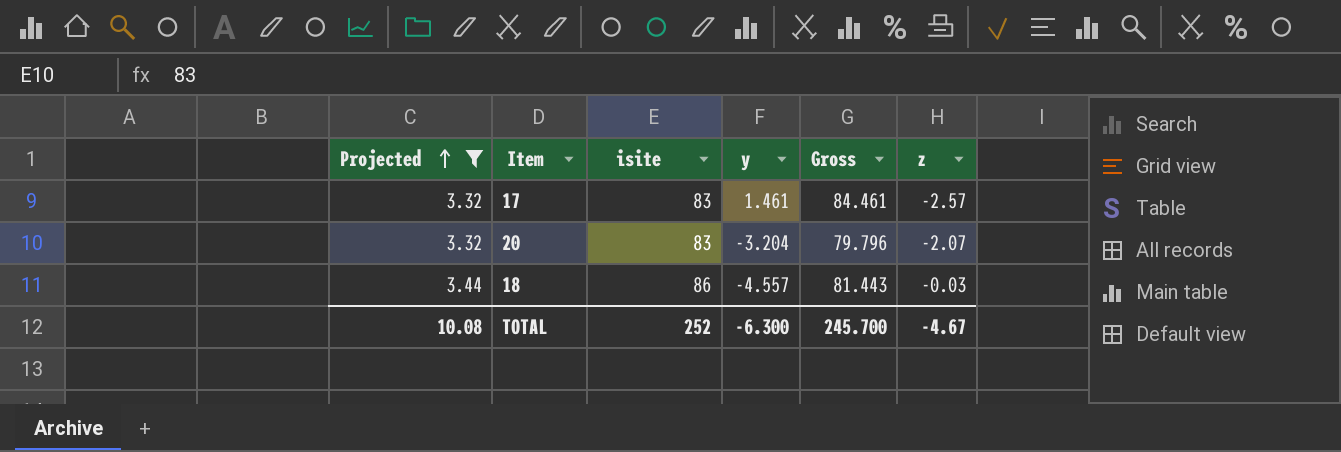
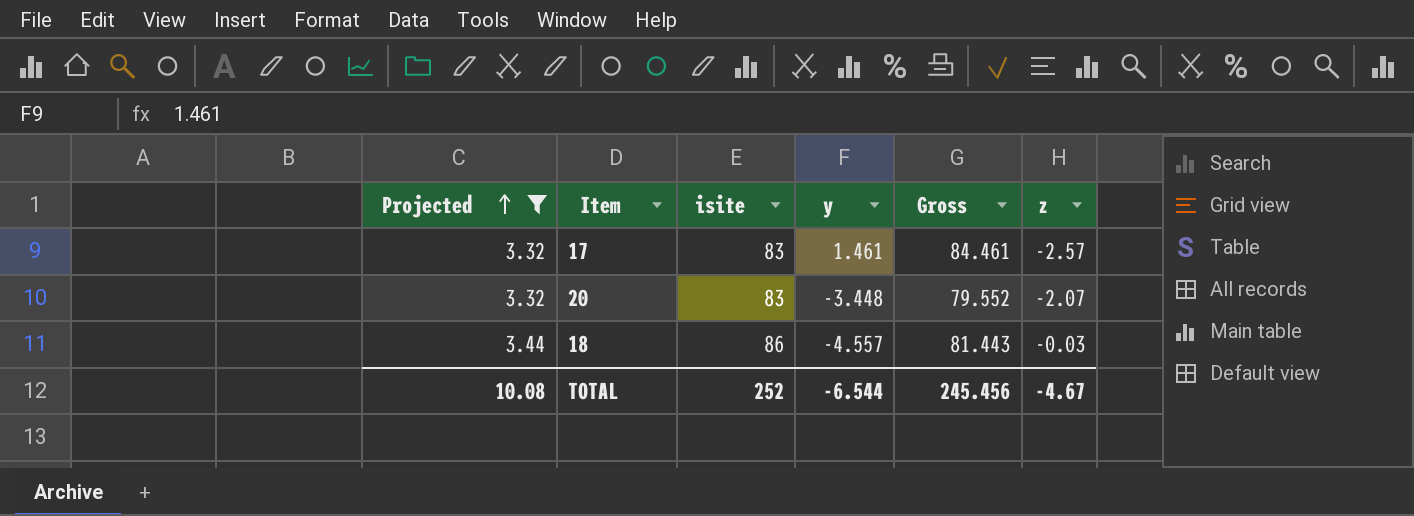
20 | y: -3.204 -> -3.448
20 | Gross: 79.796 -> 79.552
TOTAL | y: -6.300 -> -6.544
TOTAL | Gross: 245.700 -> 245.456

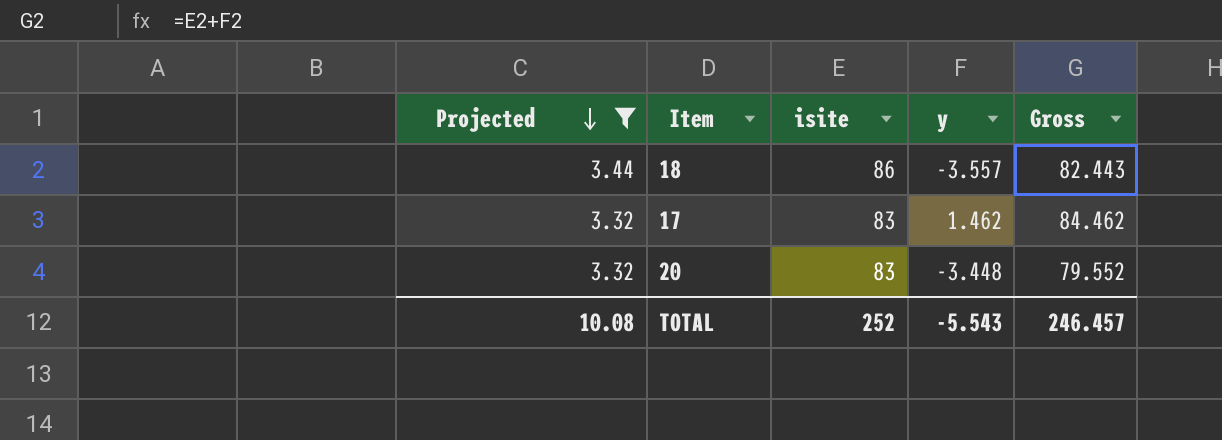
row order: Projected ascending -> Projected descending
column z | position: 6 -> none
18 | y: -4.557 -> -3.557
18 | Gross: 81.443 -> 82.443
17 | y: 1.461 -> 1.462
17 | Gross: 84.461 -> 84.462
TOTAL | y: -6.544 -> -5.543
TOTAL | Gross: 245.456 -> 246.457

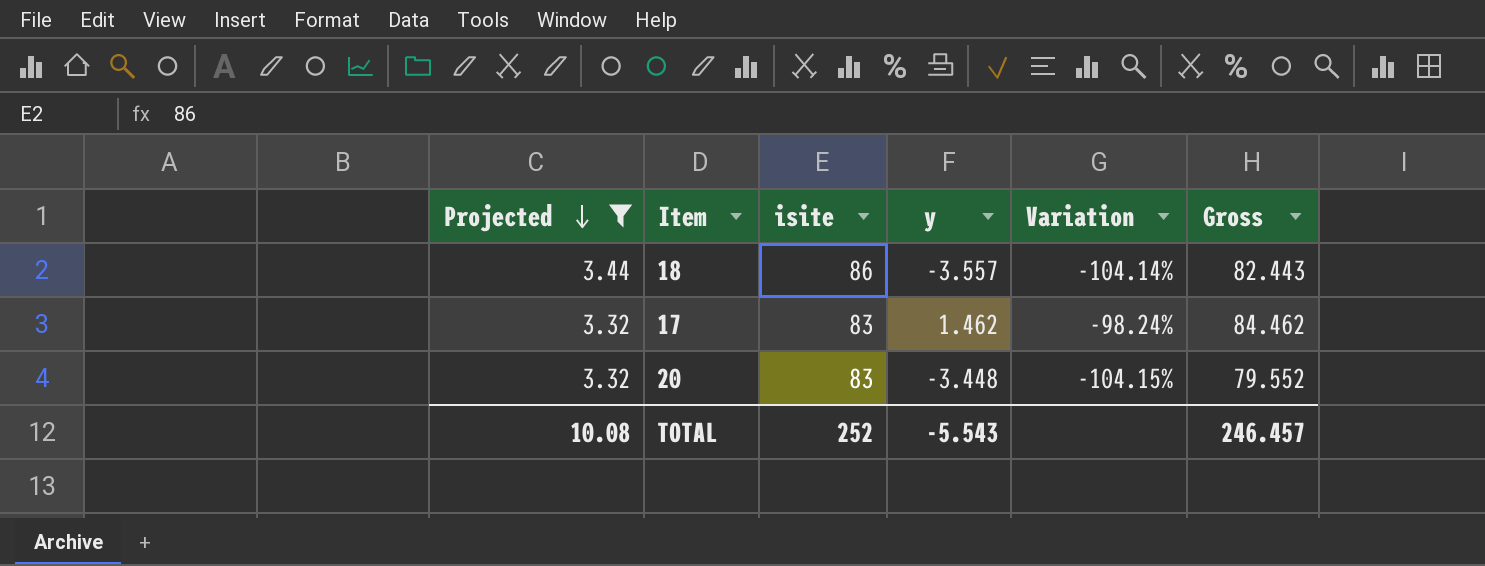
column Variation | formula: none -> ([y] - [isite]) / [isite]

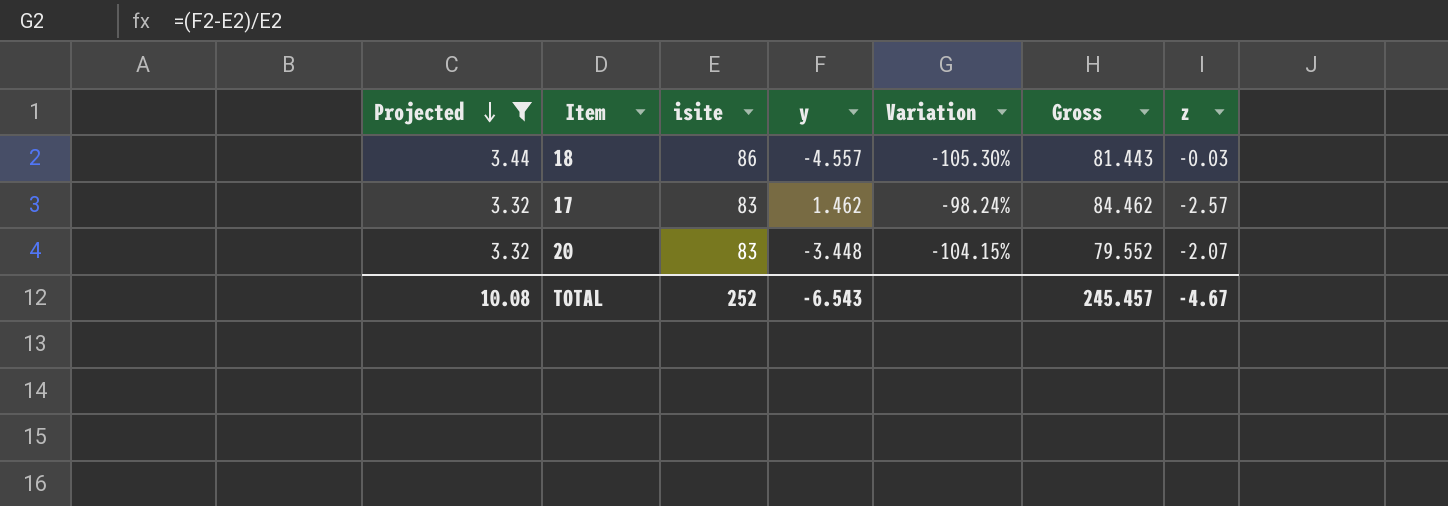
column z | position: none -> 7
18 | y: -3.557 -> -4.557
18 | Variation: -104.14% -> -105.30%
18 | Gross: 82.443 -> 81.443
TOTAL | y: -5.543 -> -6.543
TOTAL | Gross: 246.457 -> 245.457

